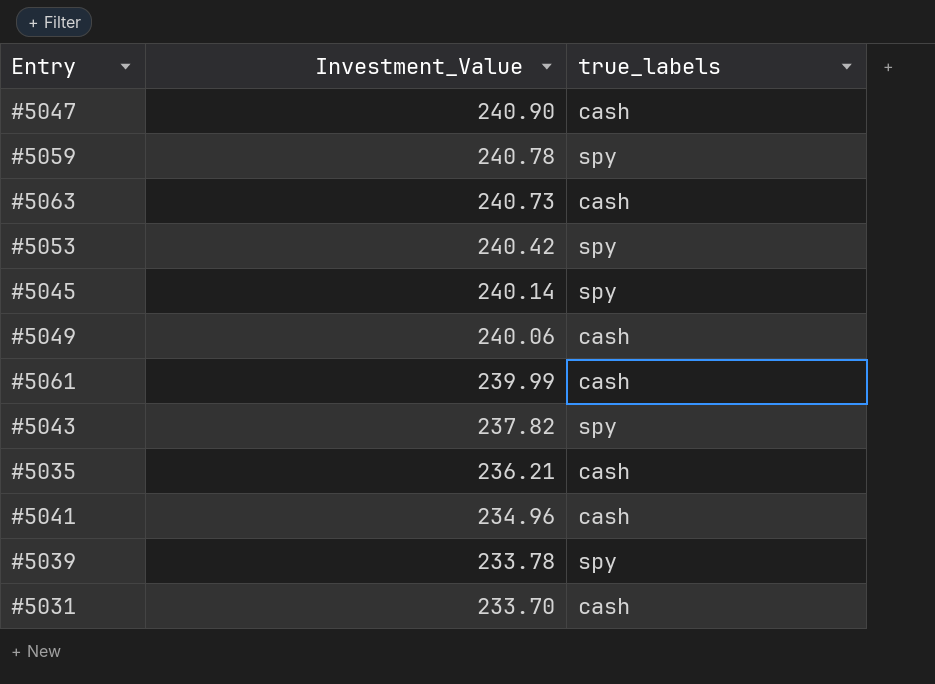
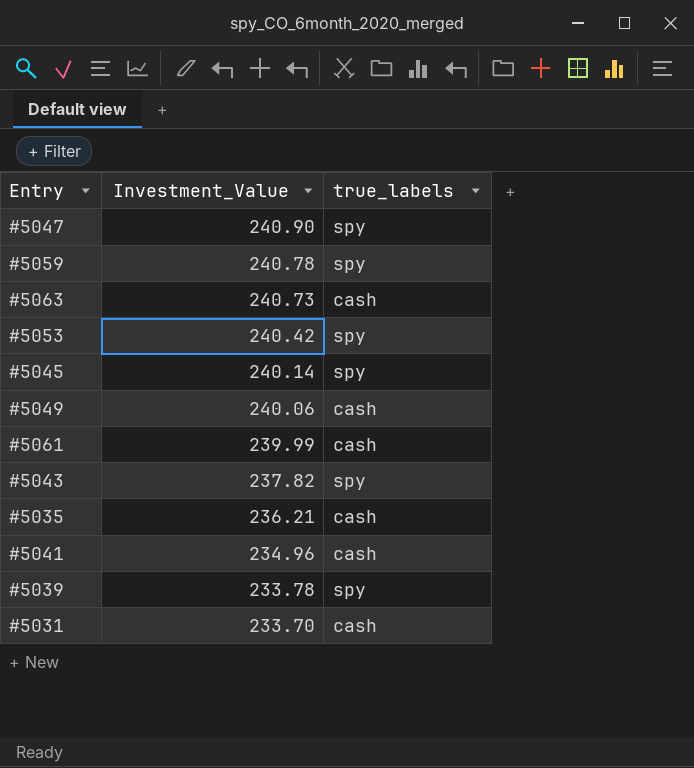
#5047 | true_labels: cash -> spy

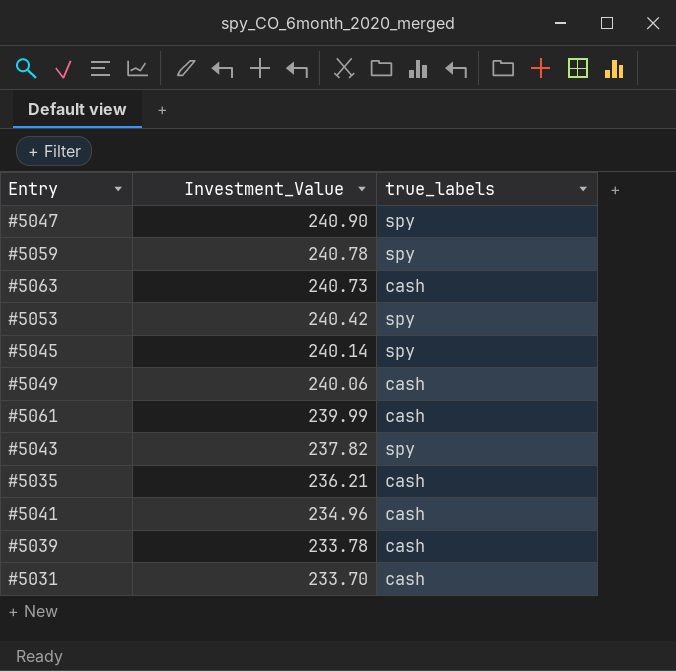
#5039 | true_labels: spy -> cash

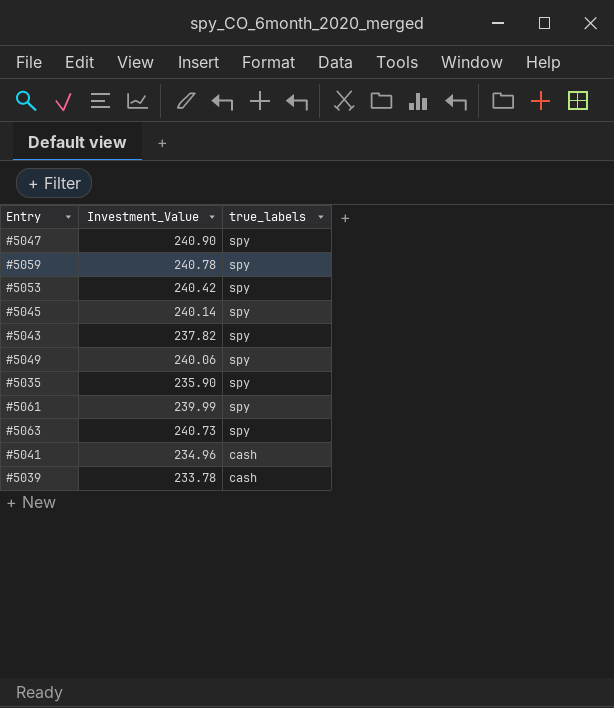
row order: Investment_Value descending -> true_labels descending
row #5031: 233.70 | cash -> none
#5049 | true_labels: cash -> spy
#5035 | Investment_Value: 236.21 -> 235.90
#5035 | true_labels: cash -> spy
#5061 | true_labels: cash -> spy
#5063 | true_labels: cash -> spy

